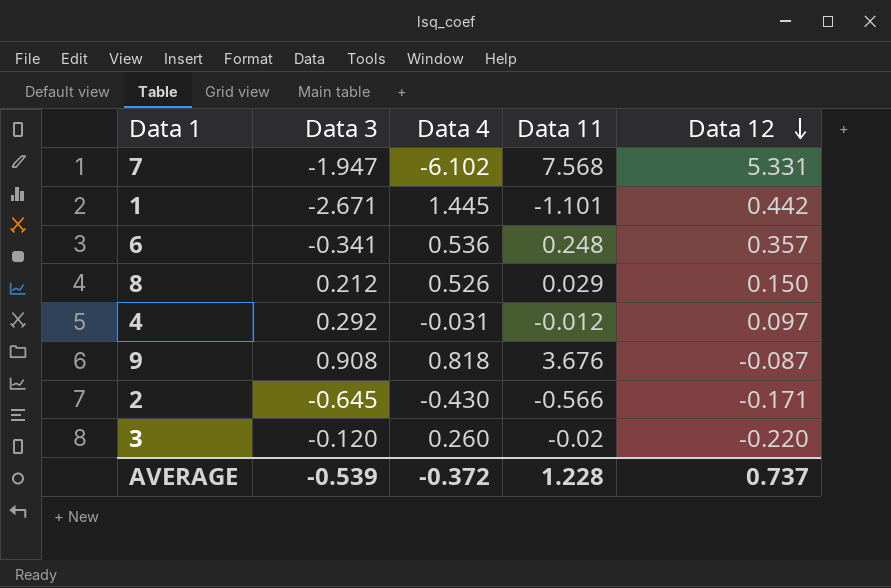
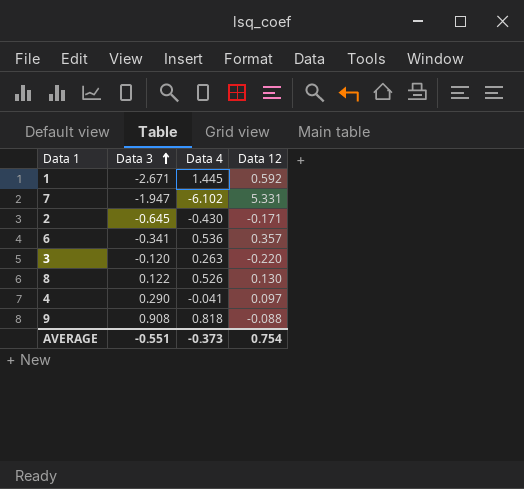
row order: Data 12 descending -> Data 3 ascending
column Data 11 | position: 4 -> none
1 | Data 12: 0.442 -> 0.592
3 | Data 4: 0.260 -> 0.263
8 | Data 3: 0.212 -> 0.122
8 | Data 12: 0.150 -> 0.130
4 | Data 3: 0.292 -> 0.290
4 | Data 4: -0.031 -> -0.041
9 | Data 12: -0.087 -> -0.088
AVERAGE | Data 3: -0.539 -> -0.551
AVERAGE | Data 4: -0.372 -> -0.373
AVERAGE | Data 12: 0.737 -> 0.754

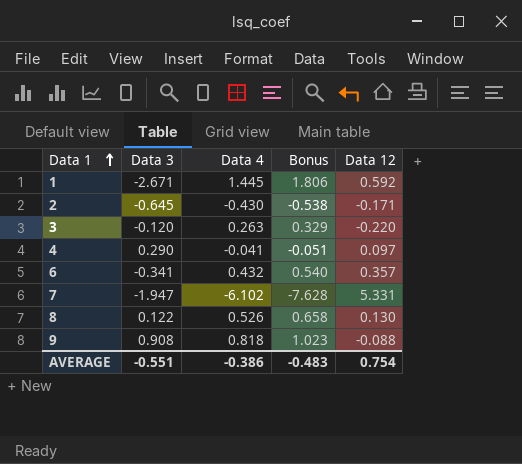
row order: Data 3 ascending -> Data 1 ascending
column Bonus | formula: none -> [Data 4] * 1.25
6 | Data 4: 0.536 -> 0.432
AVERAGE | Data 4: -0.373 -> -0.386

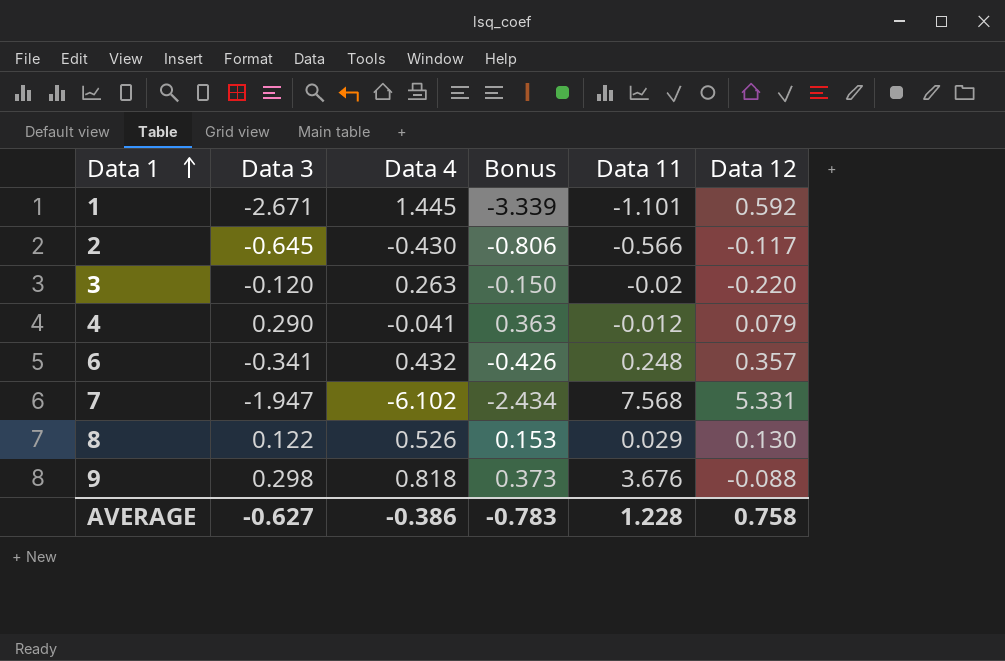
column Bonus | formula: [Data 4] * 1.25 -> [Data 3] * 1.25
column Data 11 | position: none -> 5
2 | Data 12: -0.171 -> -0.117
4 | Data 12: 0.097 -> 0.079
9 | Data 3: 0.908 -> 0.298
AVERAGE | Data 3: -0.551 -> -0.627
AVERAGE | Bonus: -0.483 -> -0.783
AVERAGE | Data 12: 0.754 -> 0.758

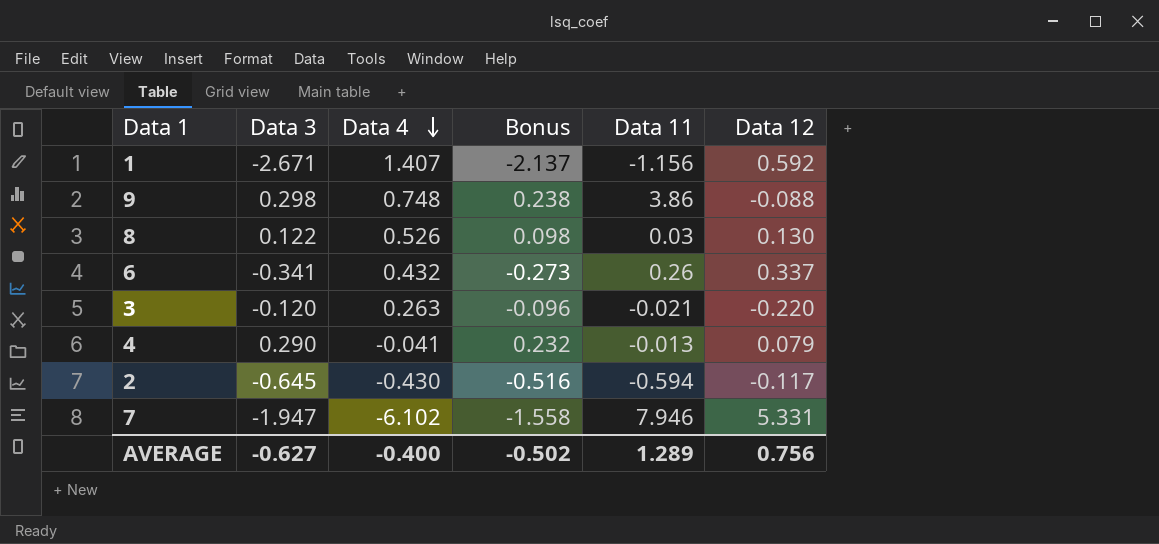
row order: Data 1 ascending -> Data 4 descending
column Bonus | formula: [Data 3] * 1.25 -> [Data 3] * 0.8
1 | Data 4: 1.445 -> 1.407
1 | Data 11: -1.101 -> -1.156
9 | Data 4: 0.818 -> 0.748
9 | Data 11: 3.676 -> 3.86
8 | Data 11: 0.029 -> 0.03
6 | Data 11: 0.248 -> 0.26
6 | Data 12: 0.357 -> 0.337
3 | Data 11: -0.02 -> -0.021
4 | Data 11: -0.012 -> -0.013
2 | Data 11: -0.566 -> -0.594
7 | Data 11: 7.568 -> 7.946
AVERAGE | Data 4: -0.386 -> -0.400
AVERAGE | Bonus: -0.783 -> -0.502
AVERAGE | Data 11: 1.228 -> 1.289
AVERAGE | Data 12: 0.758 -> 0.756

